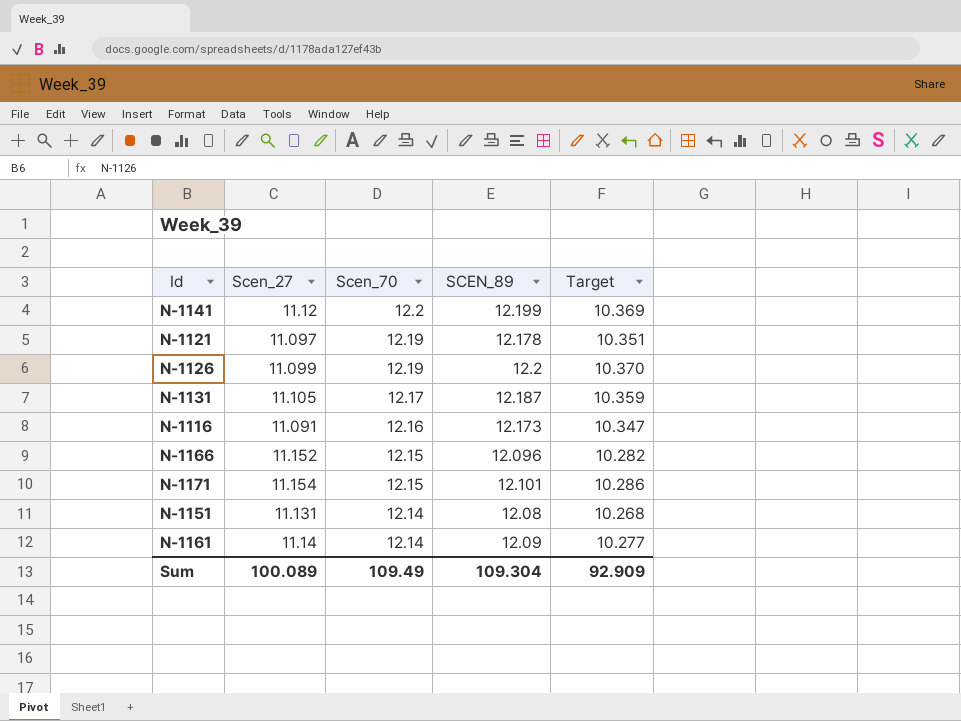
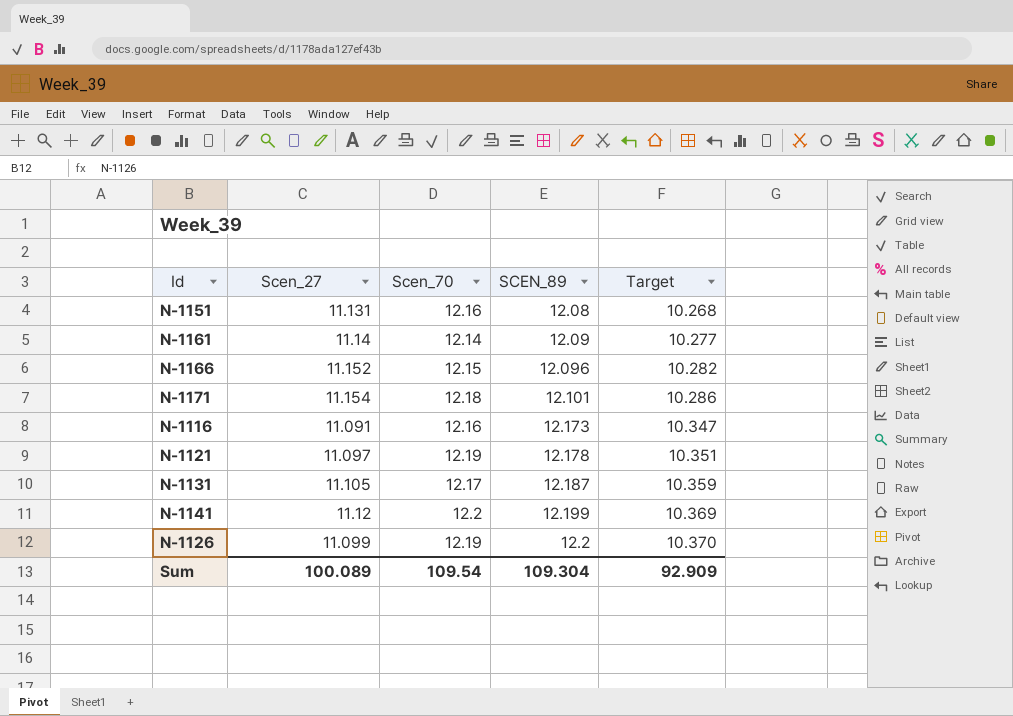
row order: Scen_70 descending -> SCEN_89 ascending
N-1151 | Scen_70: 12.14 -> 12.16
N-1171 | Scen_70: 12.15 -> 12.18
Sum | Scen_70: 109.49 -> 109.54

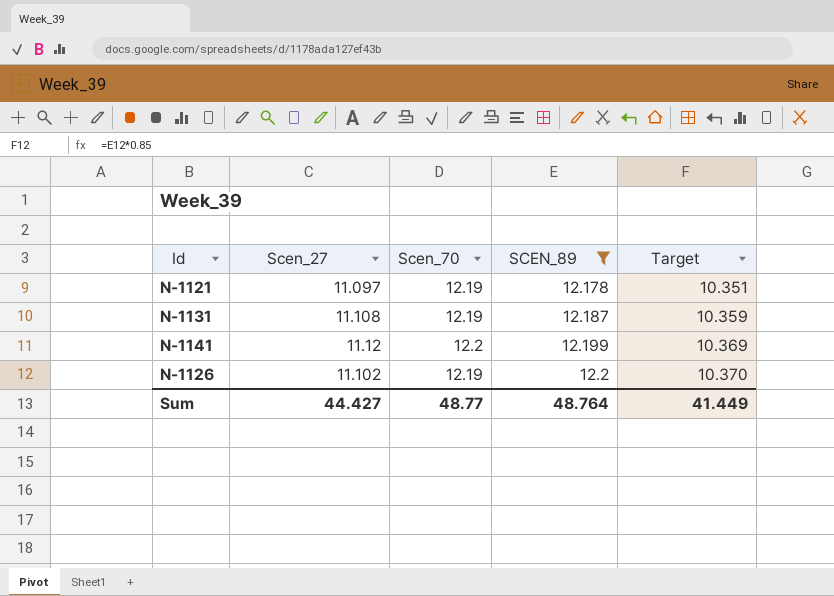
filter: none -> SCEN_89 >= 12.178
N-1131 | Scen_27: 11.105 -> 11.108
N-1131 | Scen_70: 12.17 -> 12.19
N-1126 | Scen_27: 11.099 -> 11.102
Sum | Scen_27: 100.089 -> 44.427
Sum | Scen_70: 109.54 -> 48.77
Sum | SCEN_89: 109.304 -> 48.764
Sum | Target: 92.909 -> 41.449

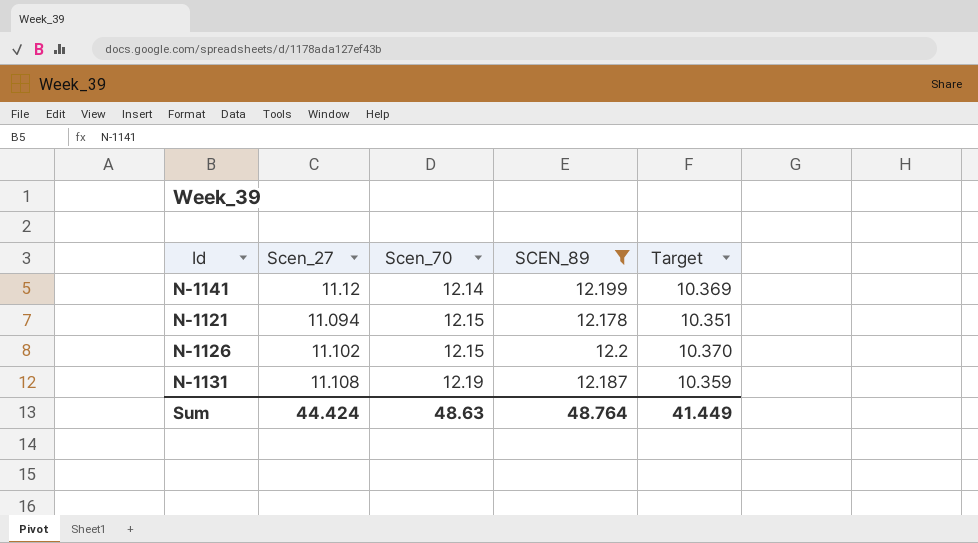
row order: SCEN_89 ascending -> Scen_70 ascending
N-1141 | Scen_70: 12.2 -> 12.14
N-1121 | Scen_27: 11.097 -> 11.094
N-1121 | Scen_70: 12.19 -> 12.15
N-1126 | Scen_70: 12.19 -> 12.15
Sum | Scen_27: 44.427 -> 44.424
Sum | Scen_70: 48.77 -> 48.63

